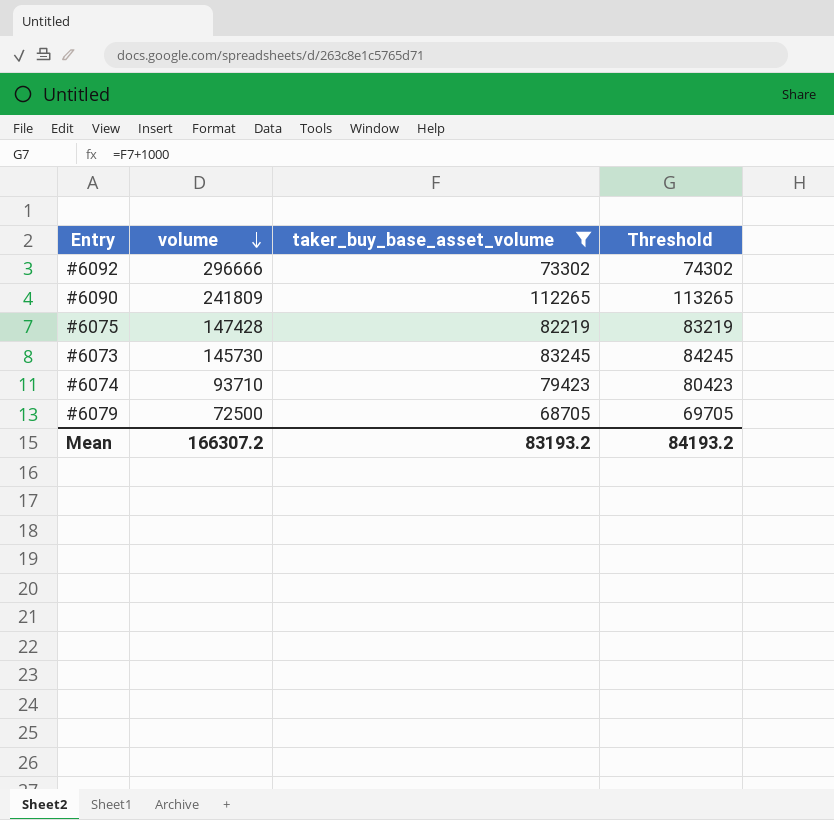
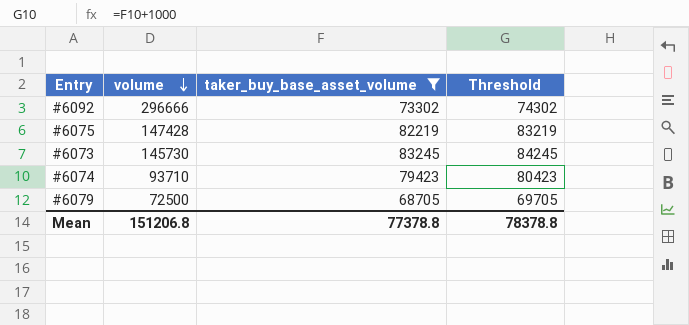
row #6090: 241809 | 112265 | 113265 -> none
Mean | volume: 166307.2 -> 151206.8
Mean | taker_buy_base_asset_volume: 83193.2 -> 77378.8
Mean | Threshold: 84193.2 -> 78378.8

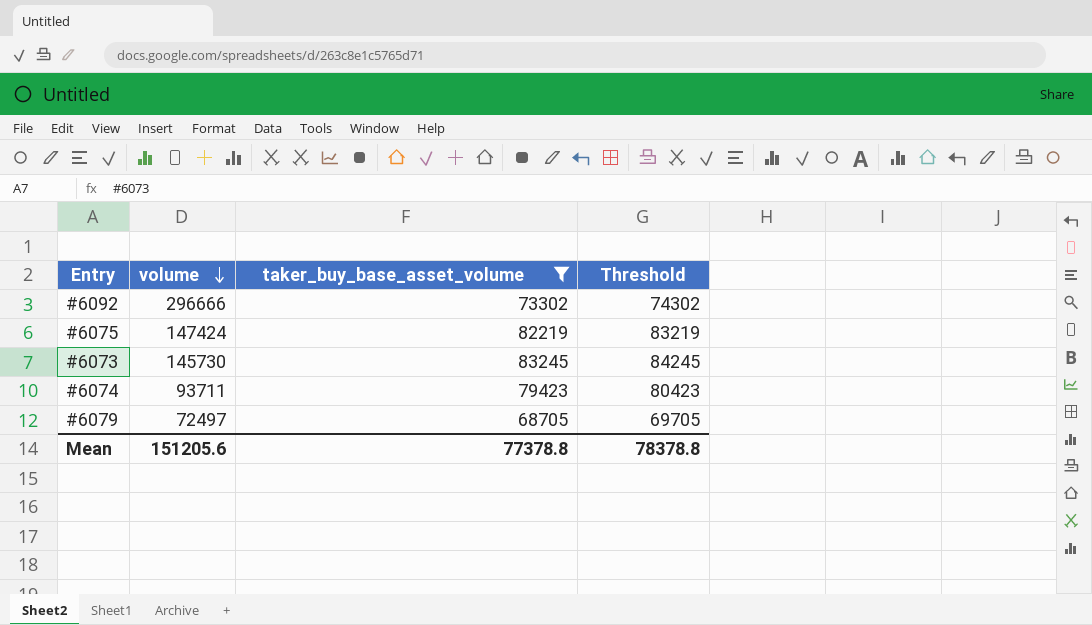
#6075 | volume: 147428 -> 147424
#6074 | volume: 93710 -> 93711
#6079 | volume: 72500 -> 72497
Mean | volume: 151206.8 -> 151205.6

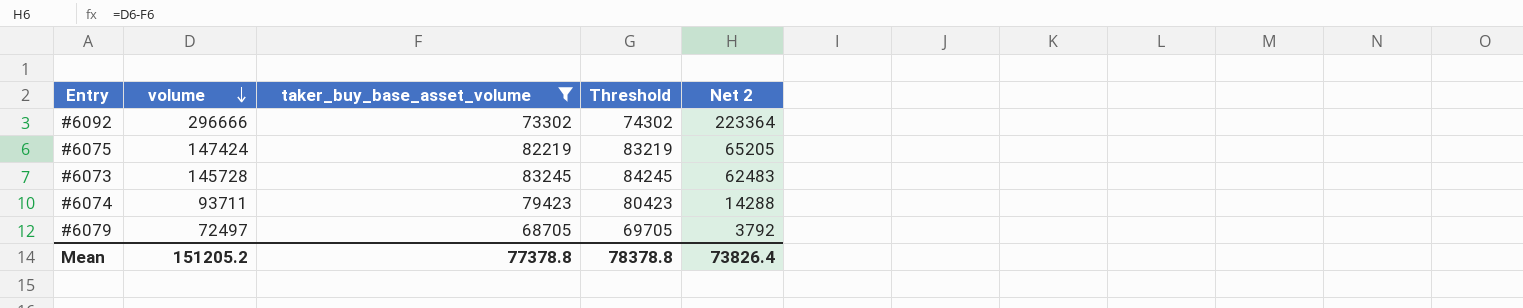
column Net 2 | formula: none -> [volume] - [taker_buy_base_asset_volume]
#6073 | volume: 145730 -> 145728
Mean | volume: 151205.6 -> 151205.2

